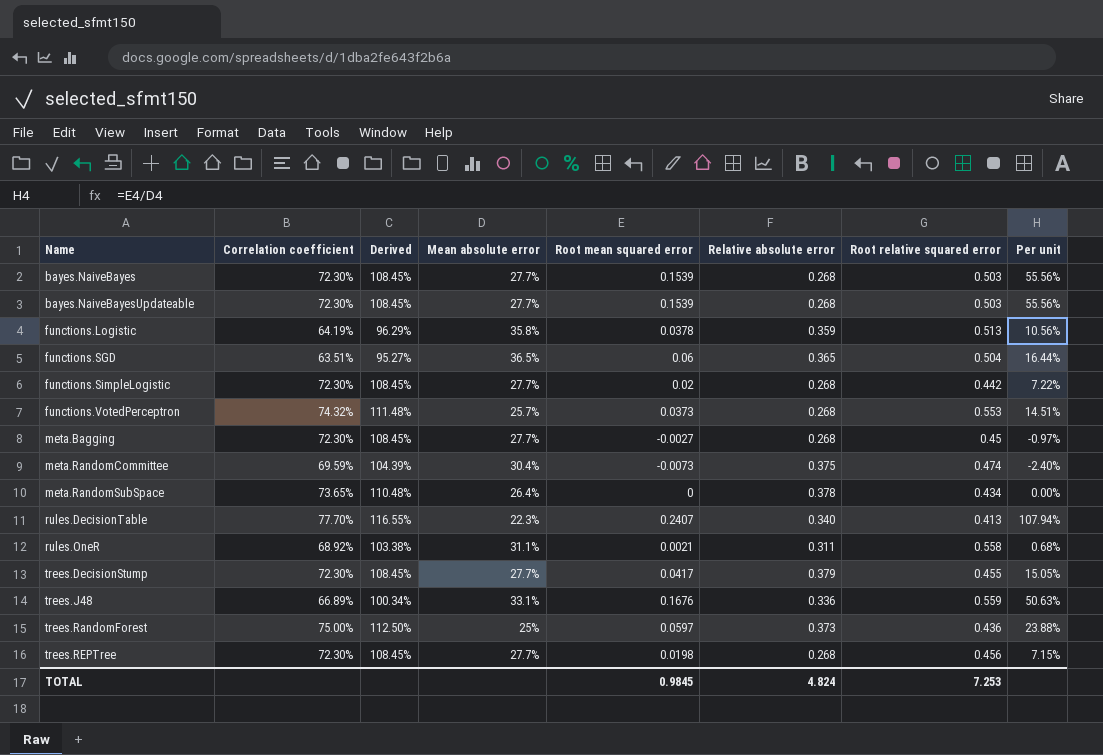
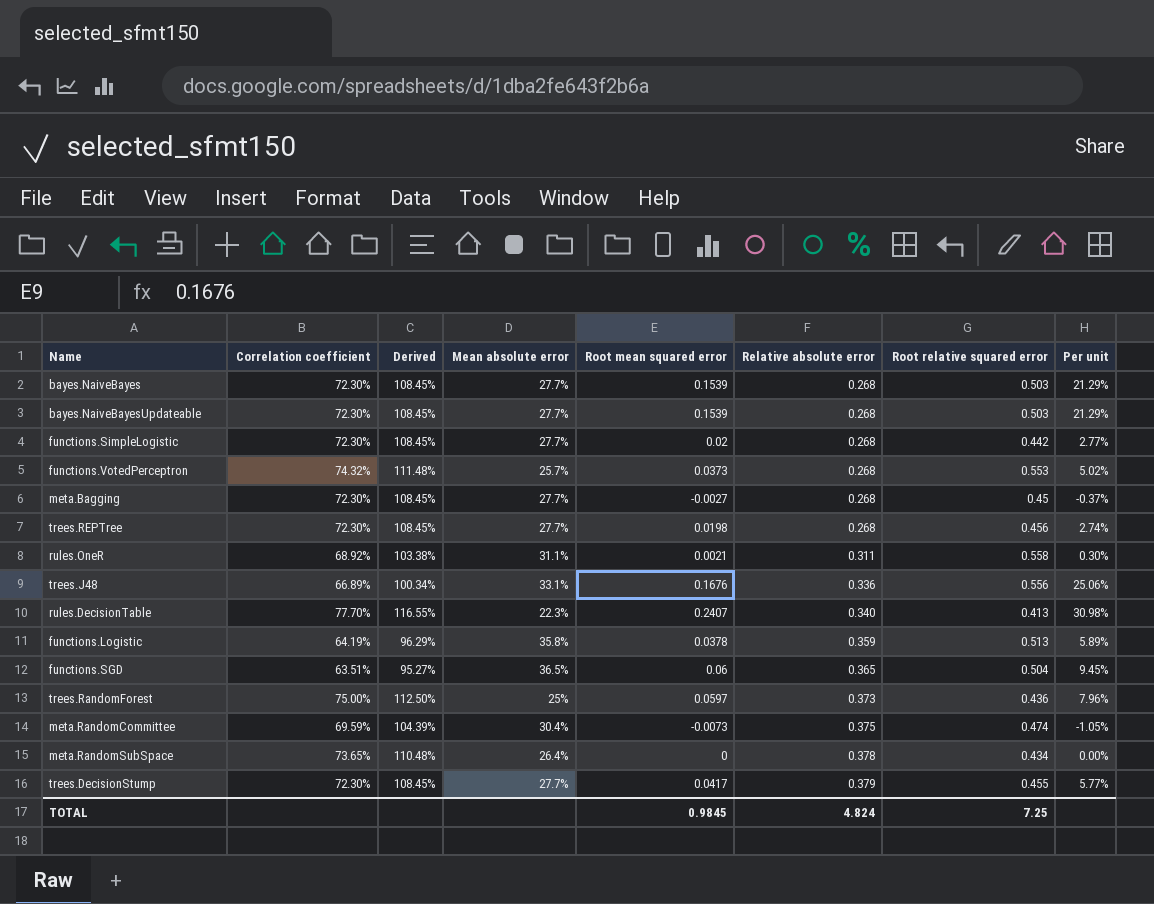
row order: Name ascending -> Relative absolute error ascending
column Per unit | formula: [Root mean squared error] / [Mean absolute error] -> [Root mean squared error] / [Correlation coefficient]
trees.J48 | Root relative squared error: 0.559 -> 0.556
TOTAL | Root relative squared error: 7.253 -> 7.25

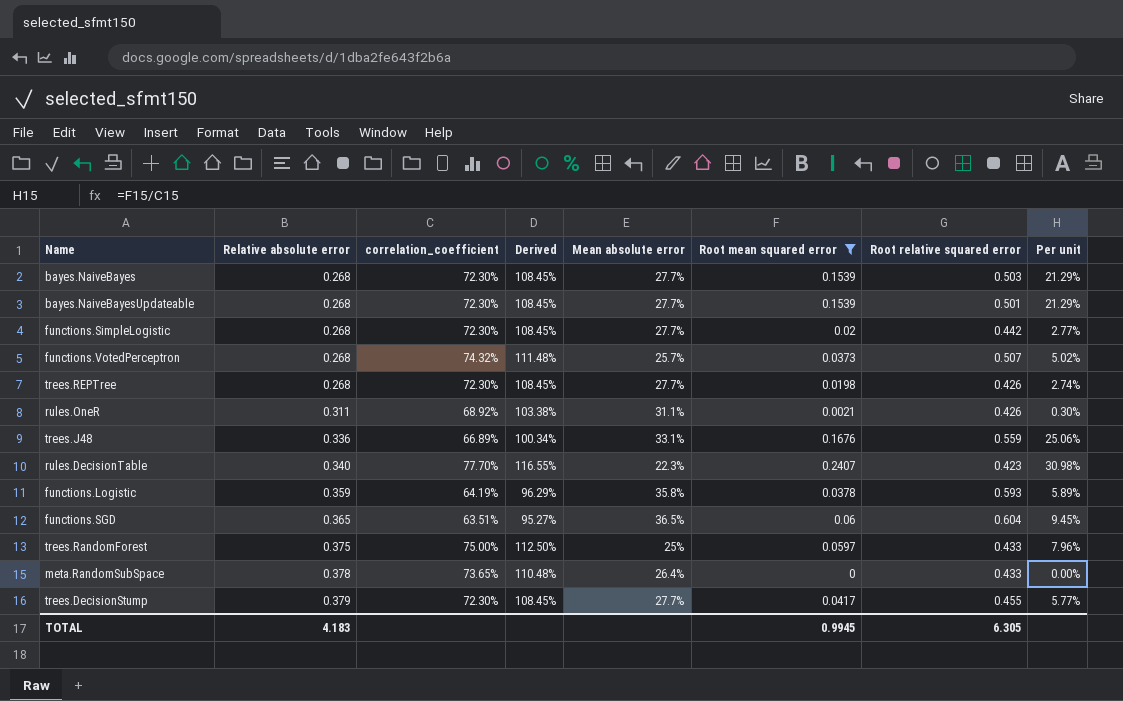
filter: none -> Root mean squared error >= 0
column Relative absolute error | position: 6 -> 2
column name: Correlation coefficient -> correlation_coefficient
bayes.NaiveBayesUpdateable | Root relative squared error: 0.503 -> 0.501
functions.VotedPerceptron | Root relative squared error: 0.553 -> 0.507
trees.REPTree | Root relative squared error: 0.456 -> 0.426
rules.OneR | Root relative squared error: 0.558 -> 0.426
trees.J48 | Root relative squared error: 0.556 -> 0.559
rules.DecisionTable | Root relative squared error: 0.413 -> 0.423
functions.Logistic | Root relative squared error: 0.513 -> 0.593
functions.SGD | Root relative squared error: 0.504 -> 0.604
trees.RandomForest | Relative absolute error: 0.373 -> 0.375
trees.RandomForest | Root relative squared error: 0.436 -> 0.433
meta.RandomSubSpace | Root relative squared error: 0.434 -> 0.433
TOTAL | Relative absolute error: 4.824 -> 4.183
TOTAL | Root mean squared error: 0.9845 -> 0.9945
TOTAL | Root relative squared error: 7.25 -> 6.305

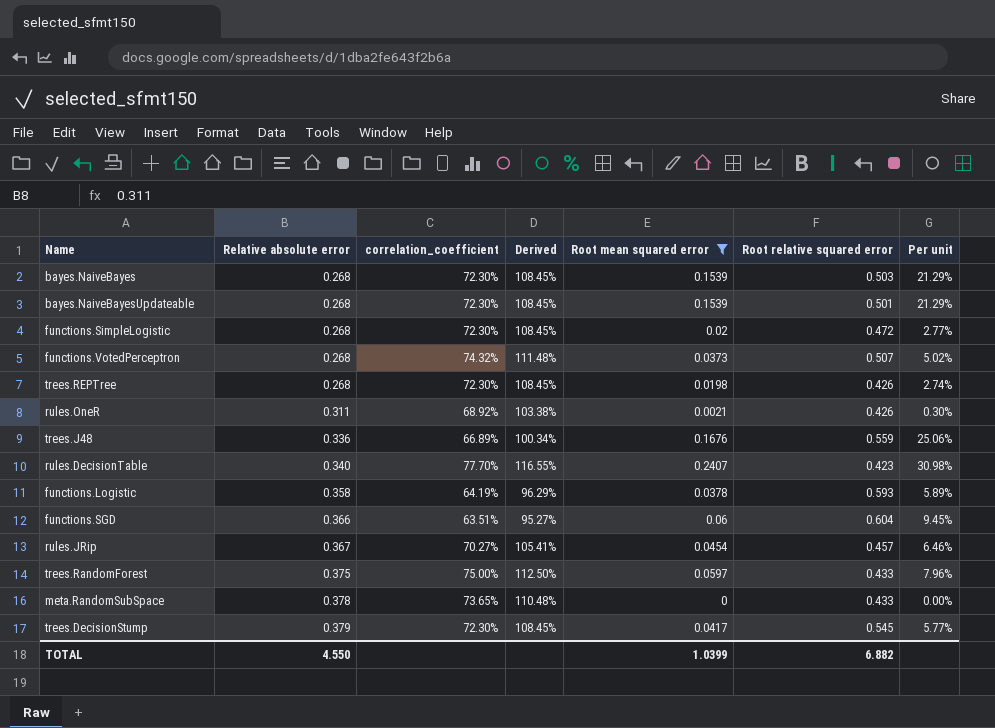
column Mean absolute error | position: 5 -> none
functions.SimpleLogistic | Root relative squared error: 0.442 -> 0.472
functions.Logistic | Relative absolute error: 0.359 -> 0.358
functions.SGD | Relative absolute error: 0.365 -> 0.366
row rules.JRip: none -> 0.367 | 70.27% | 105.41% | 0.0454 | 0.457 | 6.46%
trees.DecisionStump | Root relative squared error: 0.455 -> 0.545
TOTAL | Relative absolute error: 4.183 -> 4.550
TOTAL | Root mean squared error: 0.9945 -> 1.0399
TOTAL | Root relative squared error: 6.305 -> 6.882

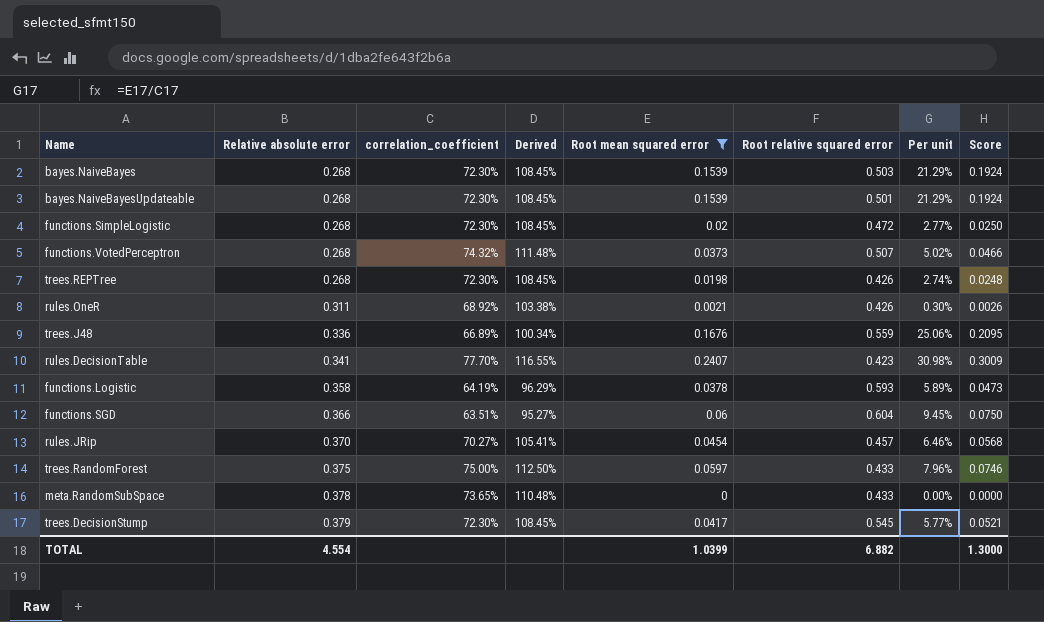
column Score | formula: none -> [Root mean squared error] * 1.25
rules.DecisionTable | Relative absolute error: 0.340 -> 0.341
rules.JRip | Relative absolute error: 0.367 -> 0.370
TOTAL | Relative absolute error: 4.550 -> 4.554

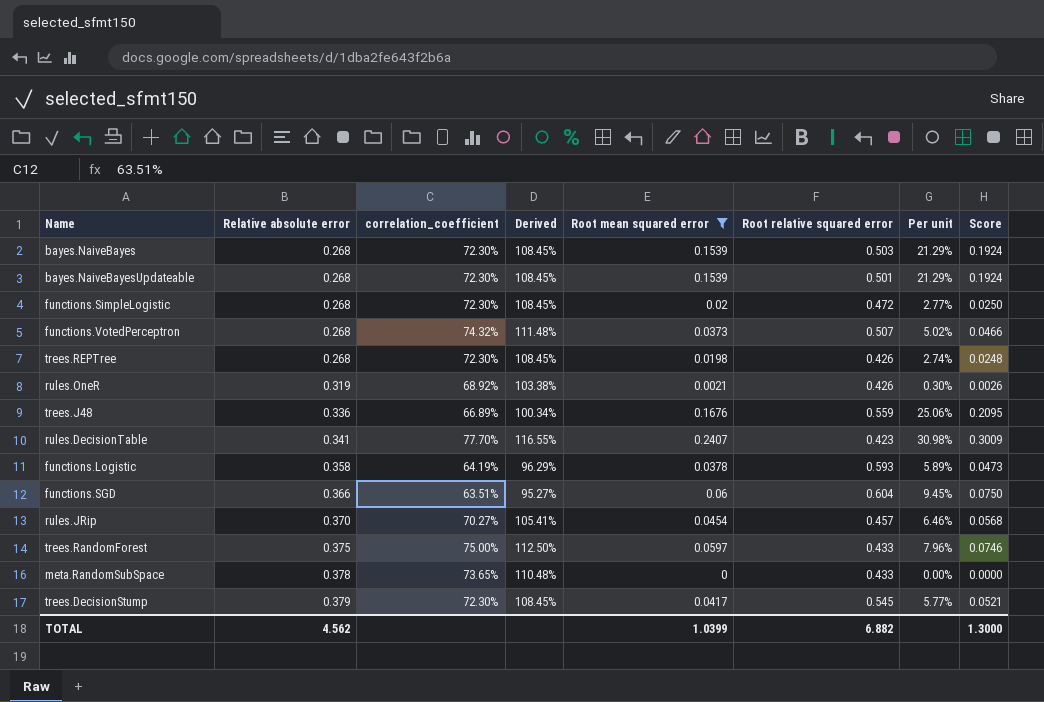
rules.OneR | Relative absolute error: 0.311 -> 0.319
TOTAL | Relative absolute error: 4.554 -> 4.562

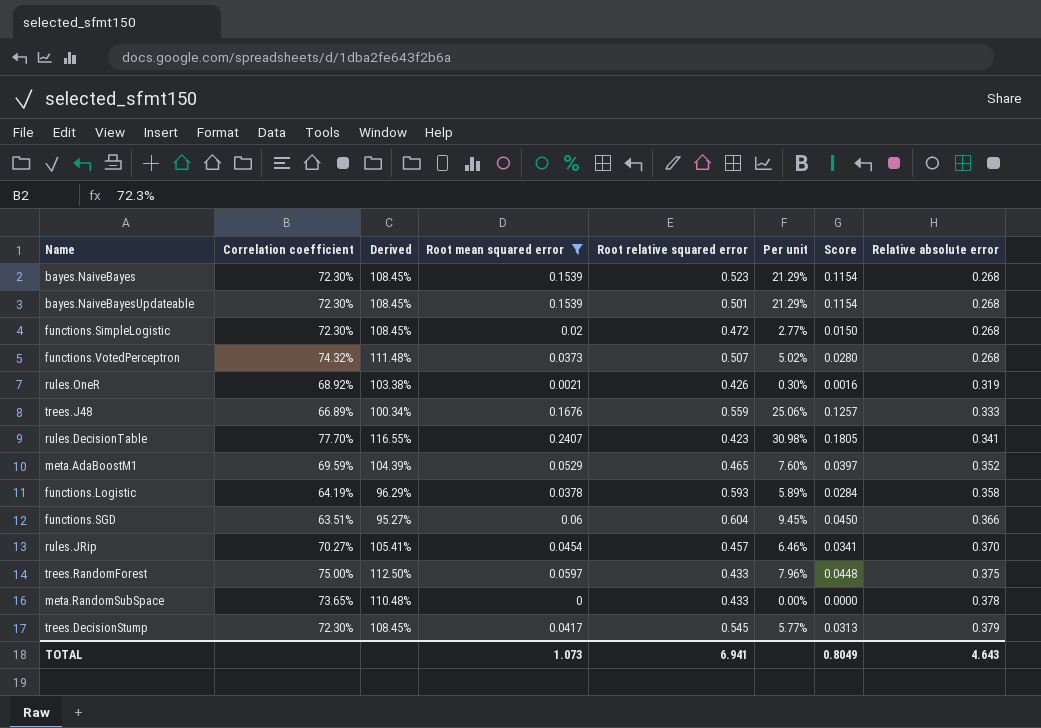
column name: correlation_coefficient -> Correlation coefficient
column Score | formula: [Root mean squared error] * 1.25 -> [Root mean squared error] * 0.75
column Relative absolute error | position: 2 -> 8
row trees.REPTree: 0.268 | 72.30% | 108.45% | 0.0198 | 0.426 | 2.74% | 0.0248 -> none
bayes.NaiveBayes | Root relative squared error: 0.503 -> 0.523
trees.J48 | Relative absolute error: 0.336 -> 0.333
row meta.AdaBoostM1: none -> 69.59% | 104.39% | 0.0529 | 0.465 | 7.60% | 0.0397 | 0.352
TOTAL | Root mean squared error: 1.0399 -> 1.073
TOTAL | Root relative squared error: 6.882 -> 6.941
TOTAL | Score: 1.3000 -> 0.8049
TOTAL | Relative absolute error: 4.562 -> 4.643

